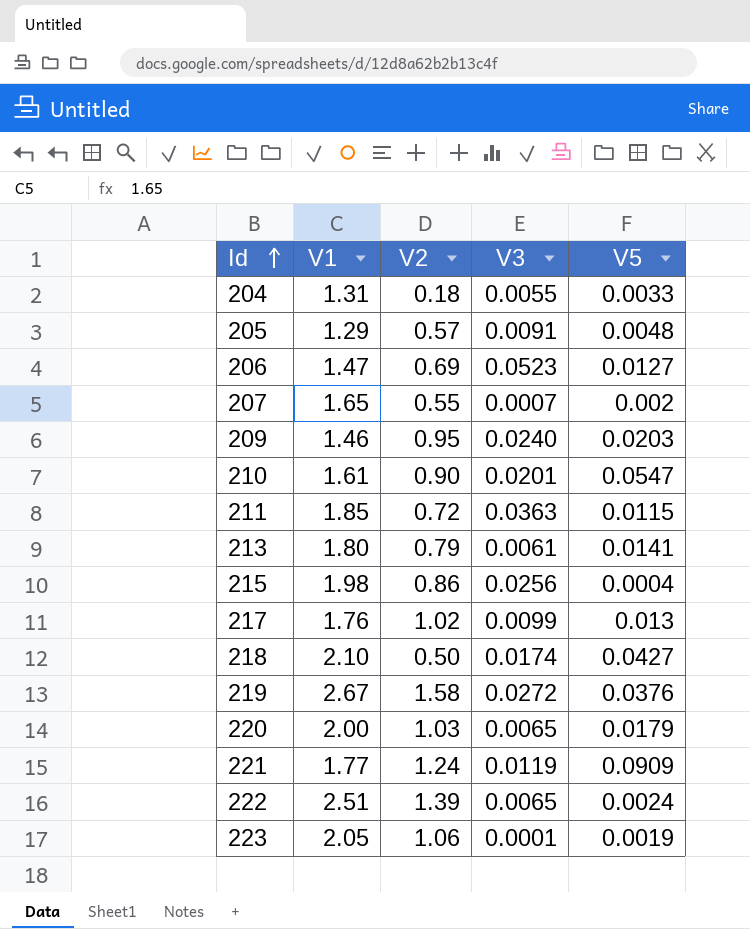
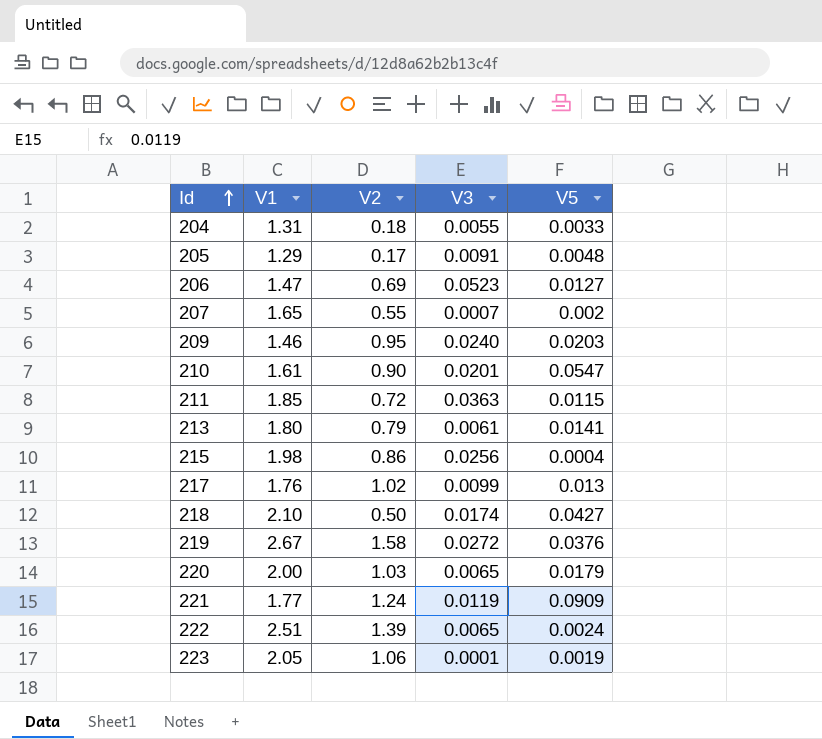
205 | V2: 0.57 -> 0.17

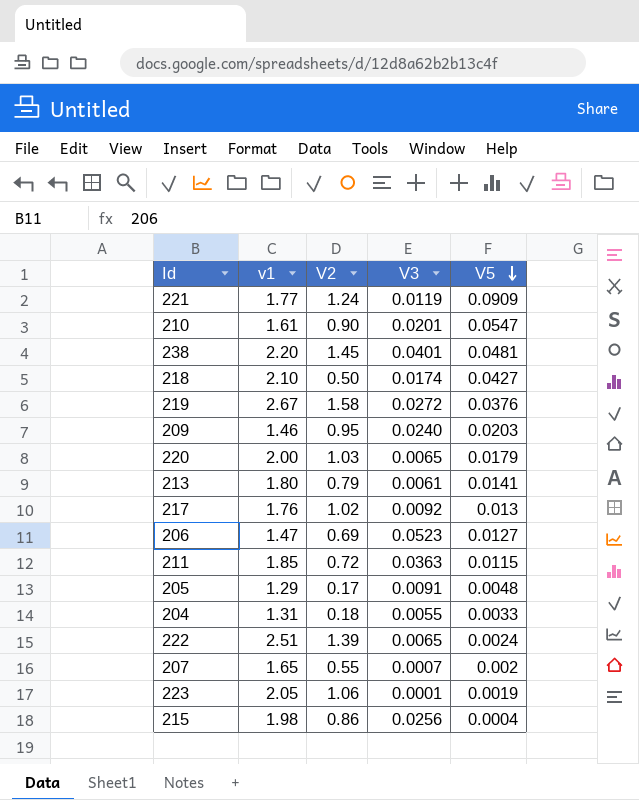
row order: Id ascending -> V5 descending
column name: V1 -> v1
row 238: none -> 2.20 | 1.45 | 0.0401 | 0.0481
217 | V3: 0.0099 -> 0.0092

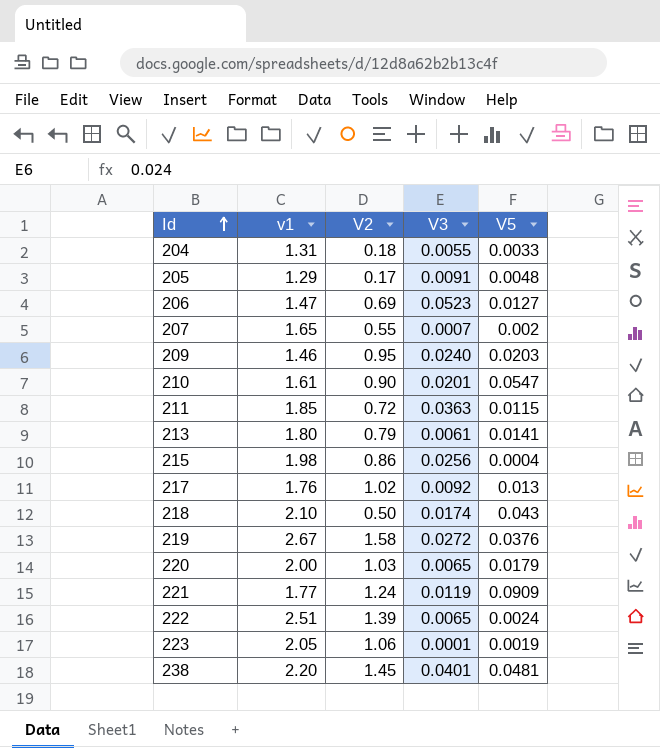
row order: V5 descending -> Id ascending
218 | V5: 0.0427 -> 0.043

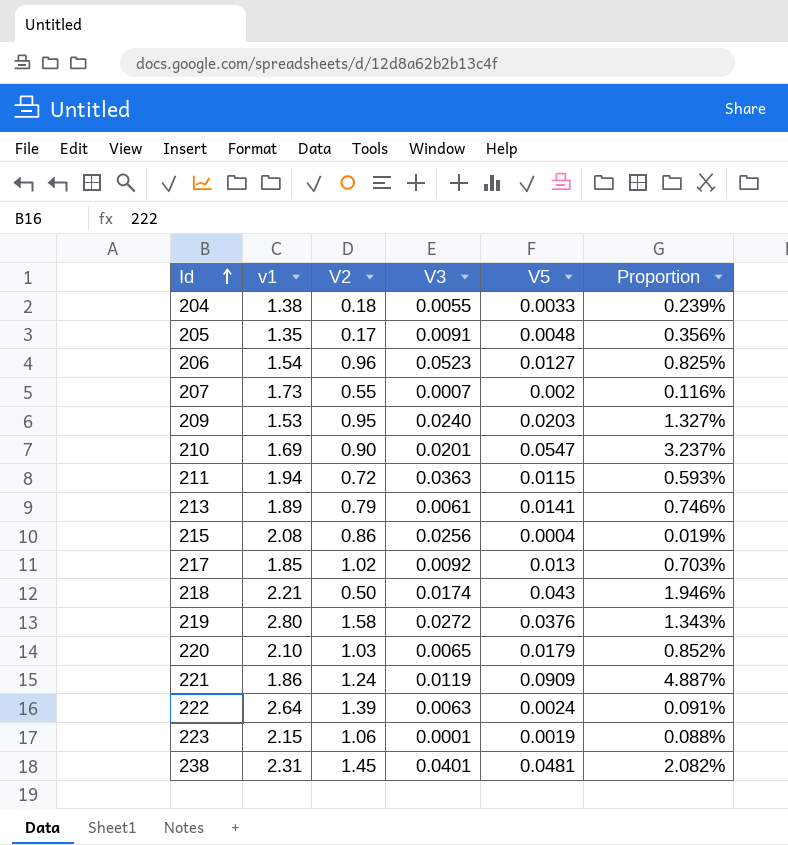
column Proportion | formula: none -> [V5] / [v1]
204 | v1: 1.31 -> 1.38
205 | v1: 1.29 -> 1.35
206 | v1: 1.47 -> 1.54
206 | V2: 0.69 -> 0.96
207 | v1: 1.65 -> 1.73
209 | v1: 1.46 -> 1.53
210 | v1: 1.61 -> 1.69
211 | v1: 1.85 -> 1.94
213 | v1: 1.80 -> 1.89
215 | v1: 1.98 -> 2.08
217 | v1: 1.76 -> 1.85
218 | v1: 2.10 -> 2.21
219 | v1: 2.67 -> 2.80
220 | v1: 2.00 -> 2.10
221 | v1: 1.77 -> 1.86
222 | v1: 2.51 -> 2.64
222 | V3: 0.0065 -> 0.0063
223 | v1: 2.05 -> 2.15
238 | v1: 2.20 -> 2.31

